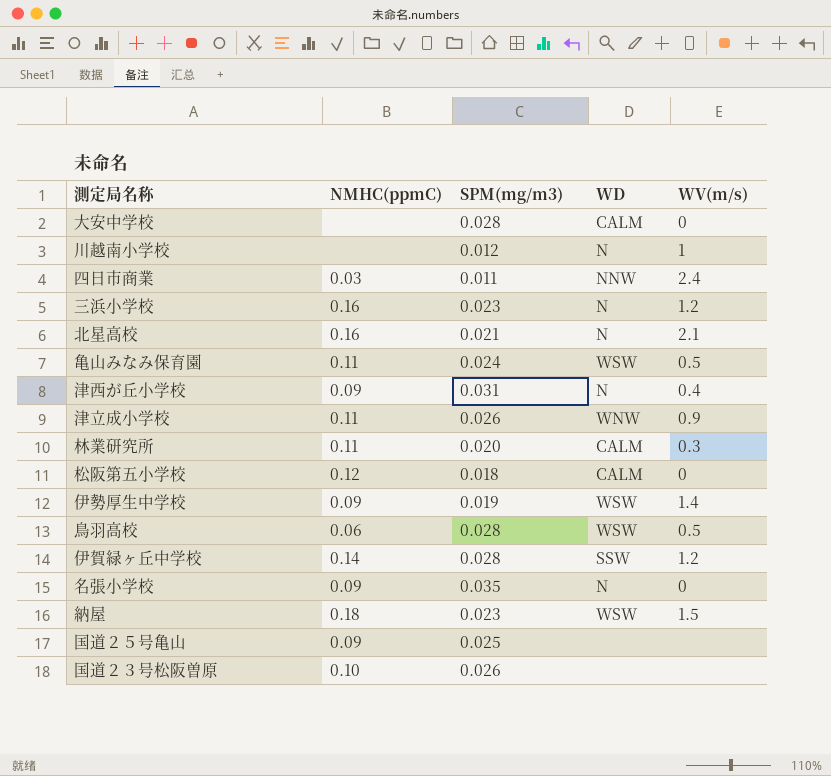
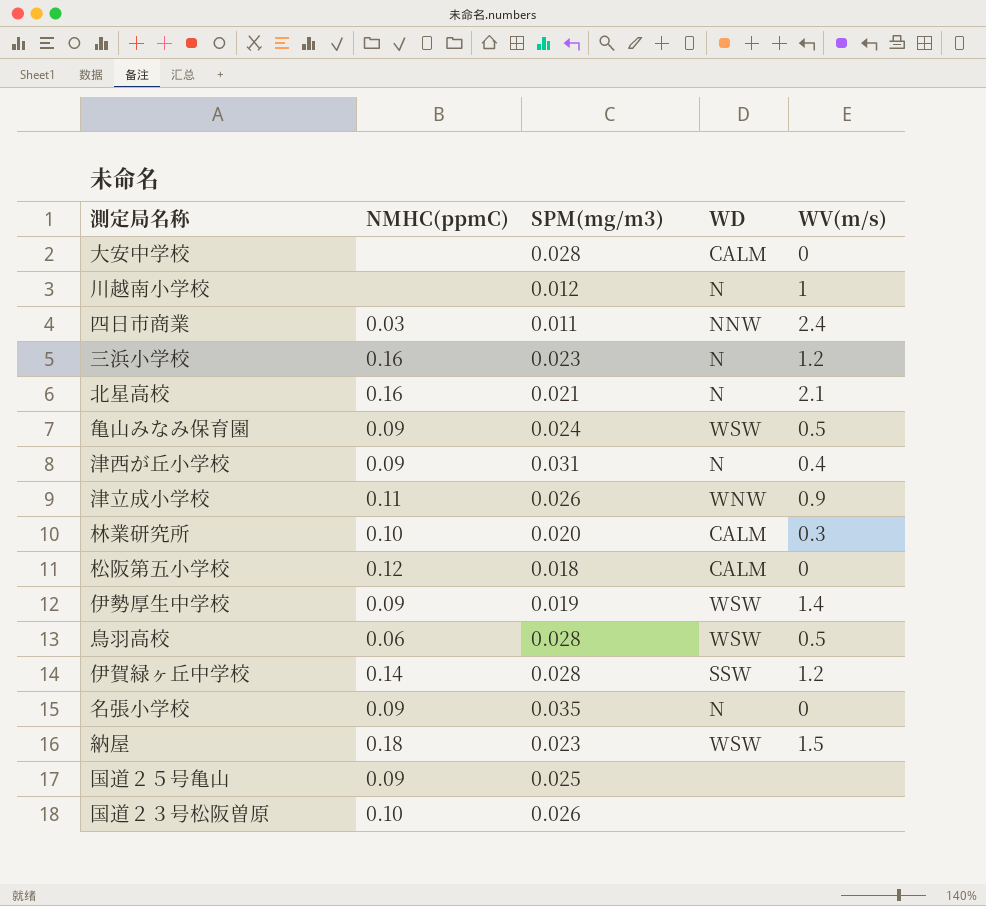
亀山みなみ保育園 | NMHC(ppmC): 0.11 -> 0.09
林業研究所 | NMHC(ppmC): 0.11 -> 0.10

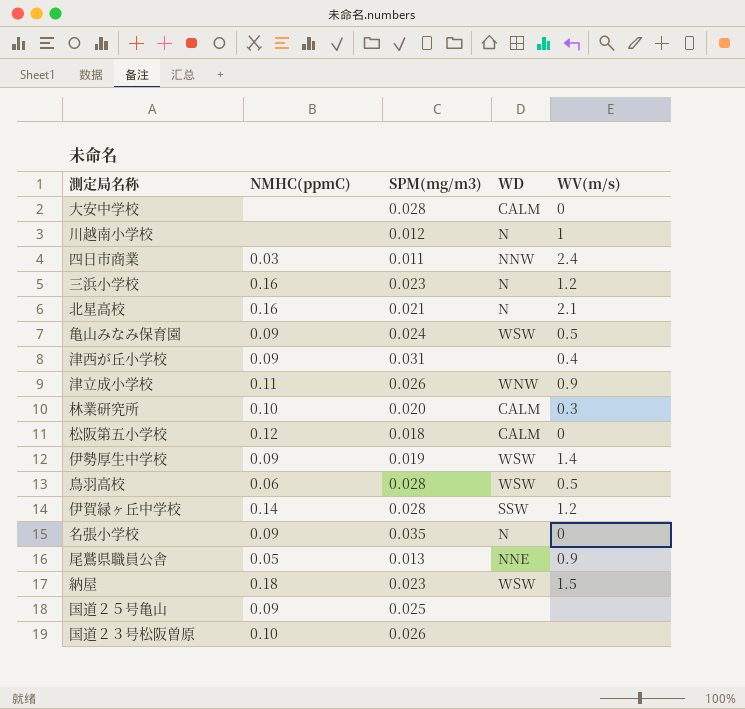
津西が丘小学校 | WD: N -> none
row 尾鷲県職員公舎: none -> 0.05 | 0.013 | NNE | 0.9

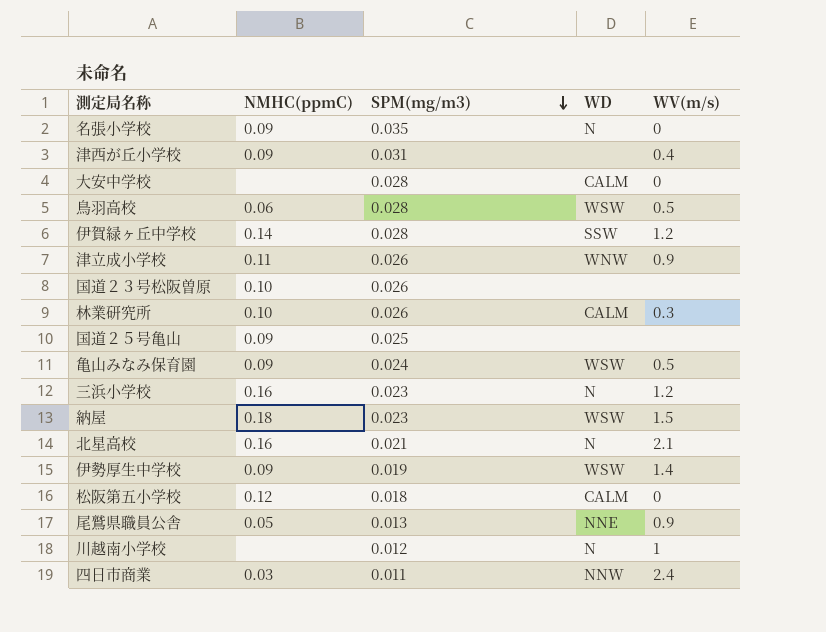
row order: none -> SPM(mg/m3) descending
林業研究所 | SPM(mg/m3): 0.020 -> 0.026

